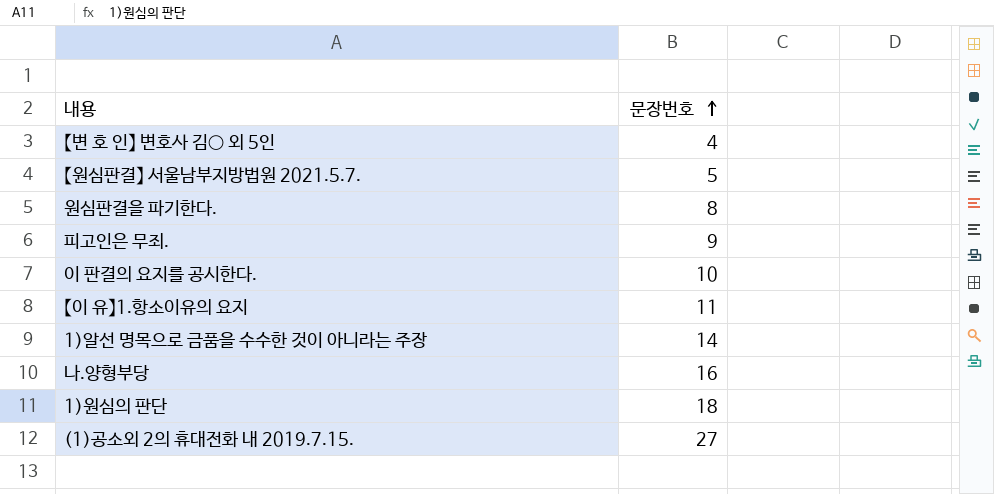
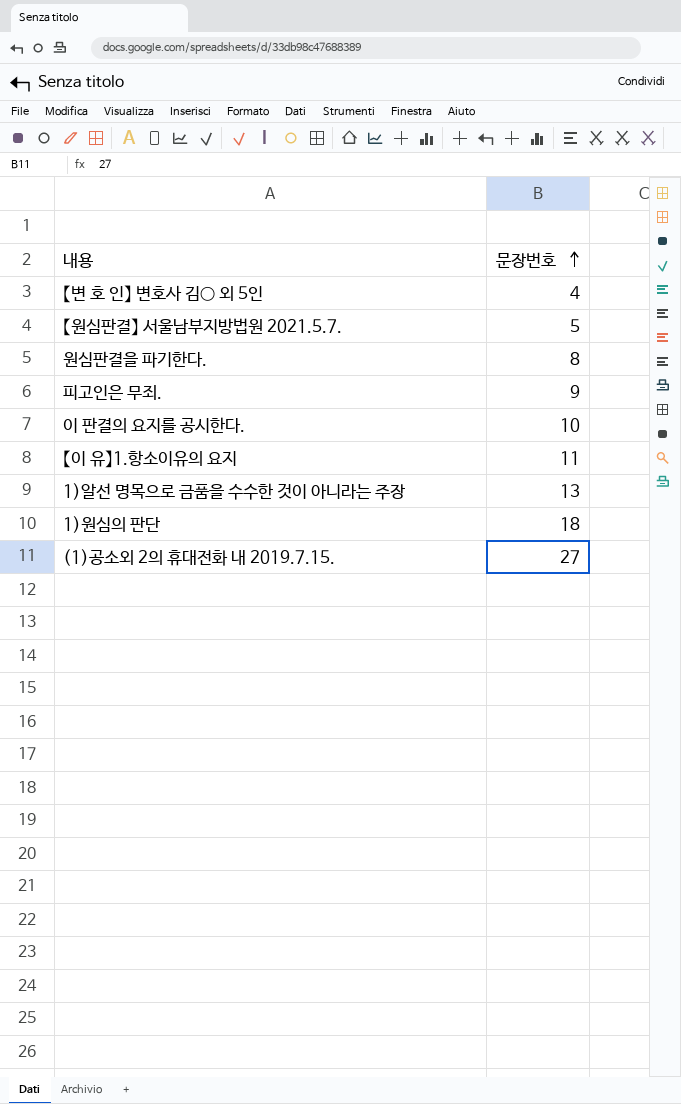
row 나.양형부당: 16 -> none
1)알선 명목으로 금품을 수수한 것이 아니라는 주장 | 문장번호: 14 -> 13

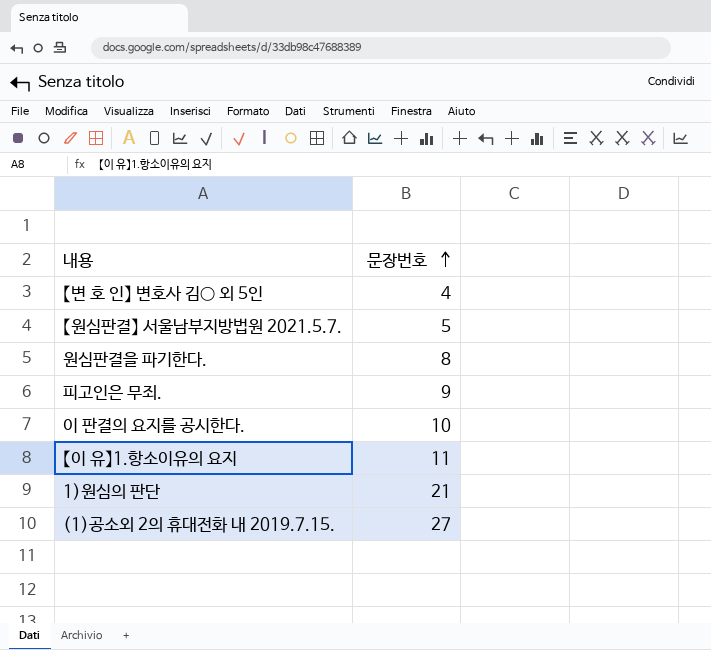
row 1)알선 명목으로 금품을 수수한 것이 아니라는 주장: 13 -> none
1)원심의 판단 | 문장번호: 18 -> 21

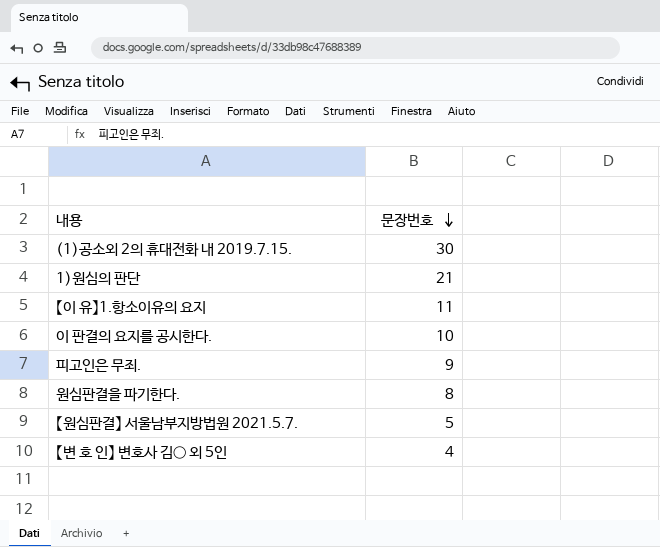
row order: 문장번호 ascending -> 문장번호 descending
(1)공소외 2의 휴대전화 내 2019.7.15. | 문장번호: 27 -> 30

